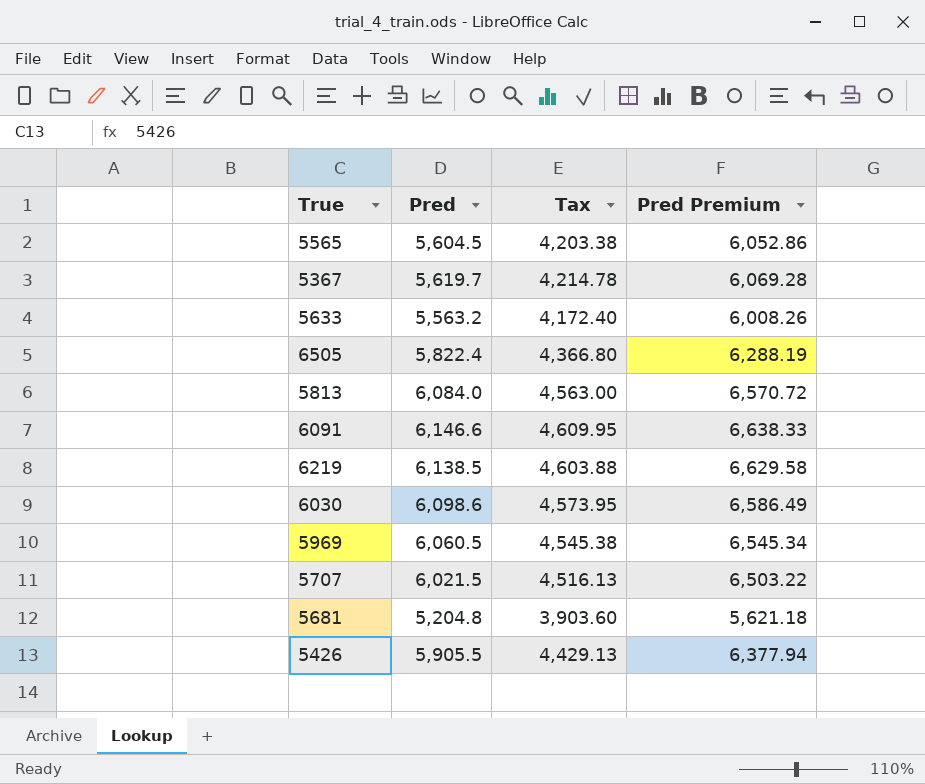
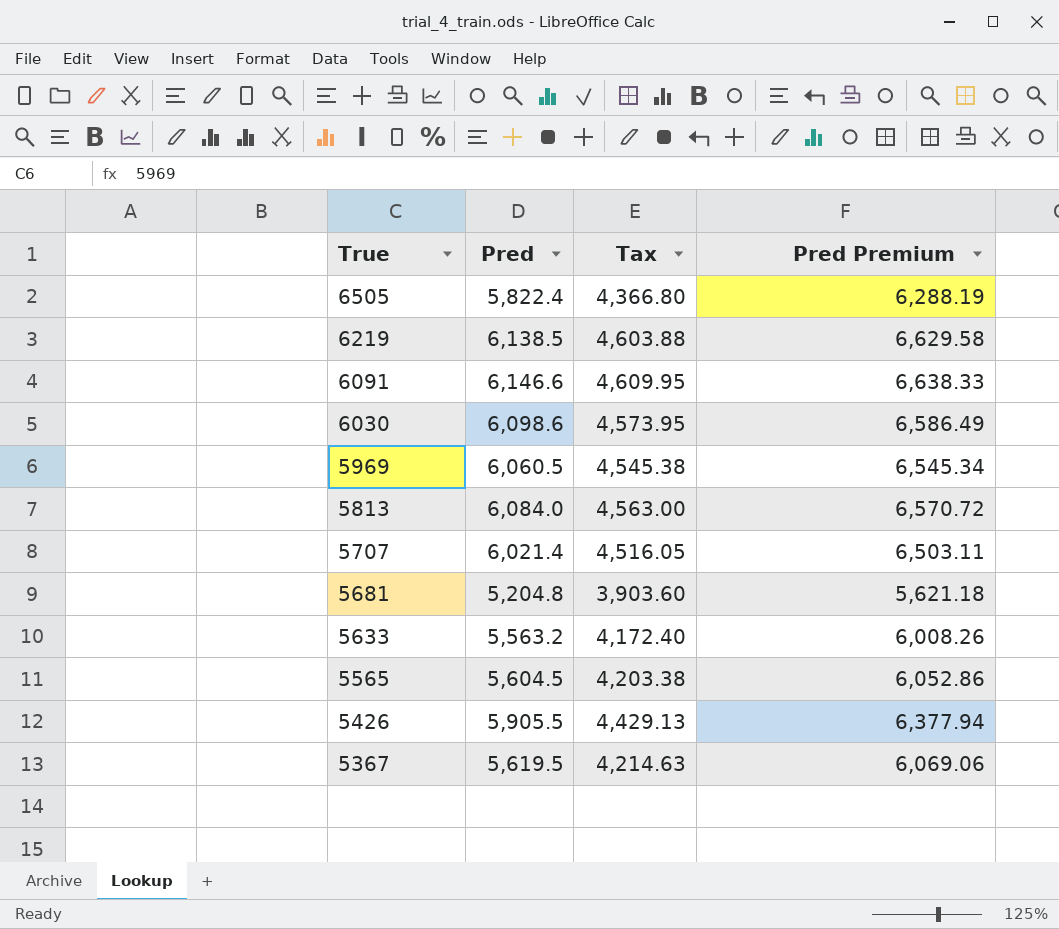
row order: none -> True descending
5707 | Pred: 6,021.5 -> 6,021.4
5707 | Tax: 4,516.13 -> 4,516.05
5707 | Pred Premium: 6,503.22 -> 6,503.11
5367 | Pred: 5,619.7 -> 5,619.5
5367 | Tax: 4,214.78 -> 4,214.63
5367 | Pred Premium: 6,069.28 -> 6,069.06

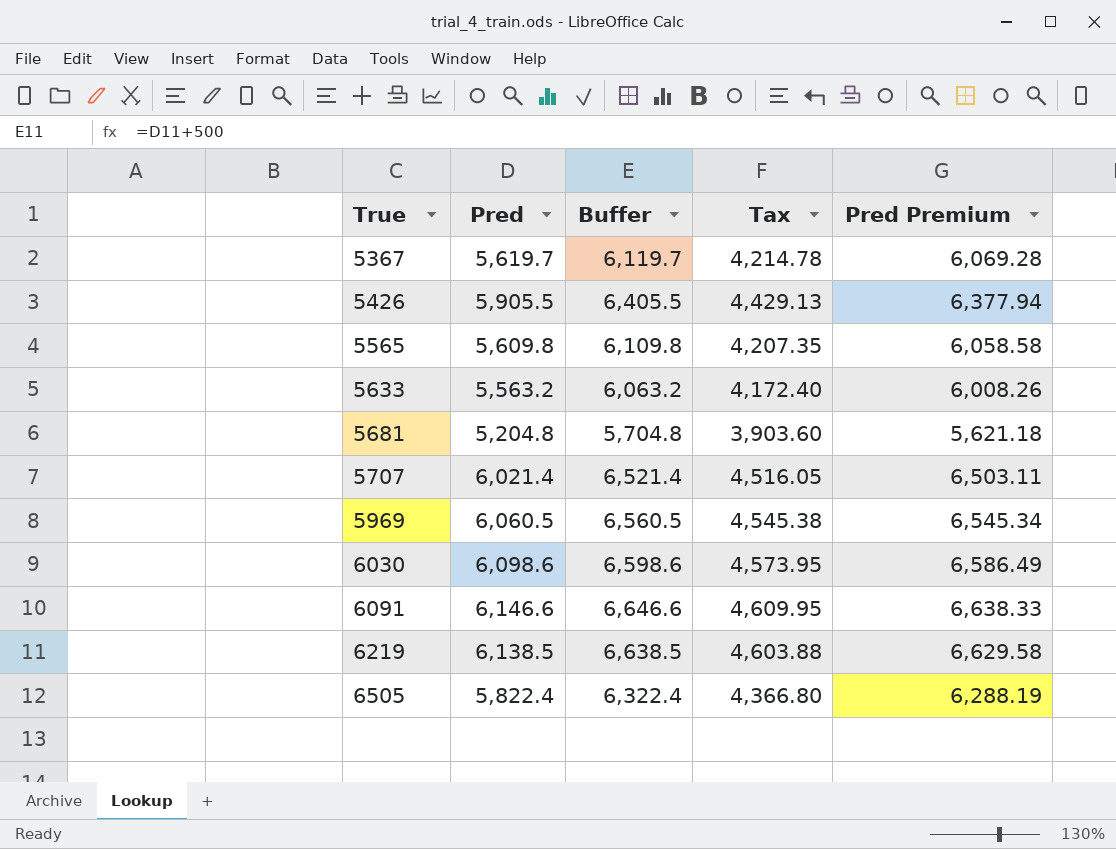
row order: True descending -> True ascending
column Buffer | formula: none -> [Pred] + 500
row 5813: 6,084.0 | 4,563.00 | 6,570.72 -> none
5367 | Pred: 5,619.5 -> 5,619.7
5367 | Tax: 4,214.63 -> 4,214.78
5367 | Pred Premium: 6,069.06 -> 6,069.28
5565 | Pred: 5,604.5 -> 5,609.8
5565 | Tax: 4,203.38 -> 4,207.35
5565 | Pred Premium: 6,052.86 -> 6,058.58

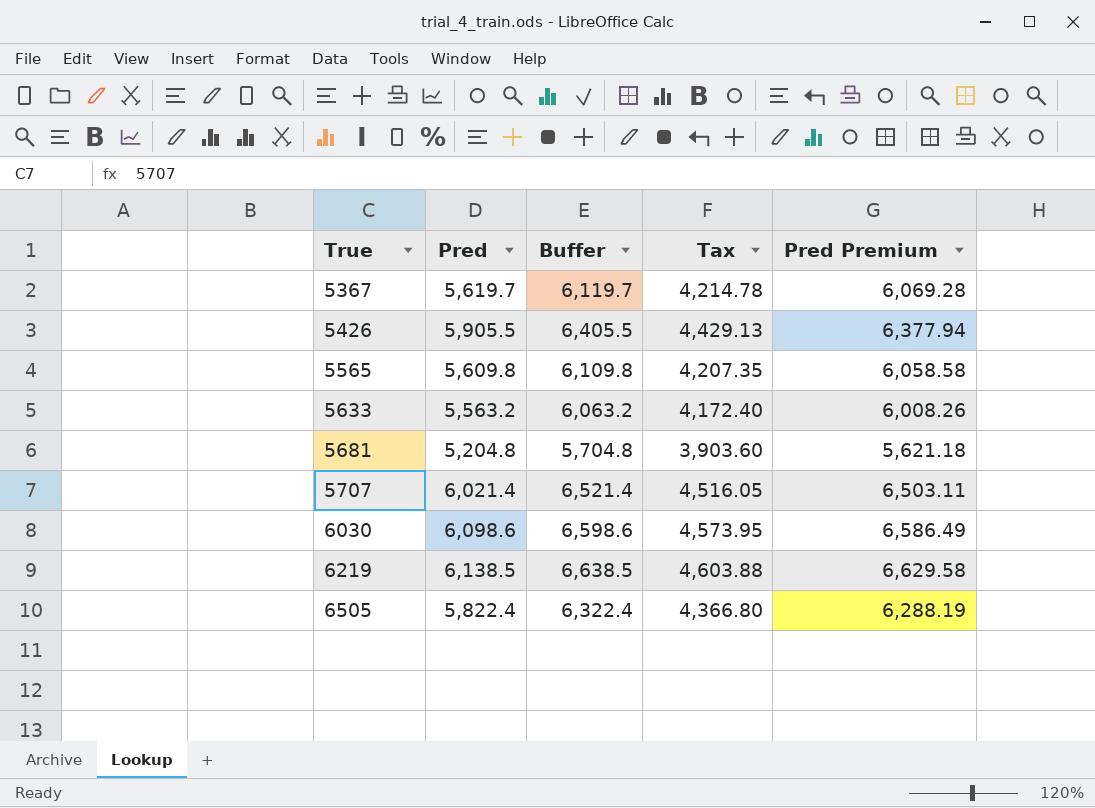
row 5969: 6,060.5 | 6,560.5 | 4,545.38 | 6,545.34 -> none
row 6091: 6,146.6 | 6,646.6 | 4,609.95 | 6,638.33 -> none

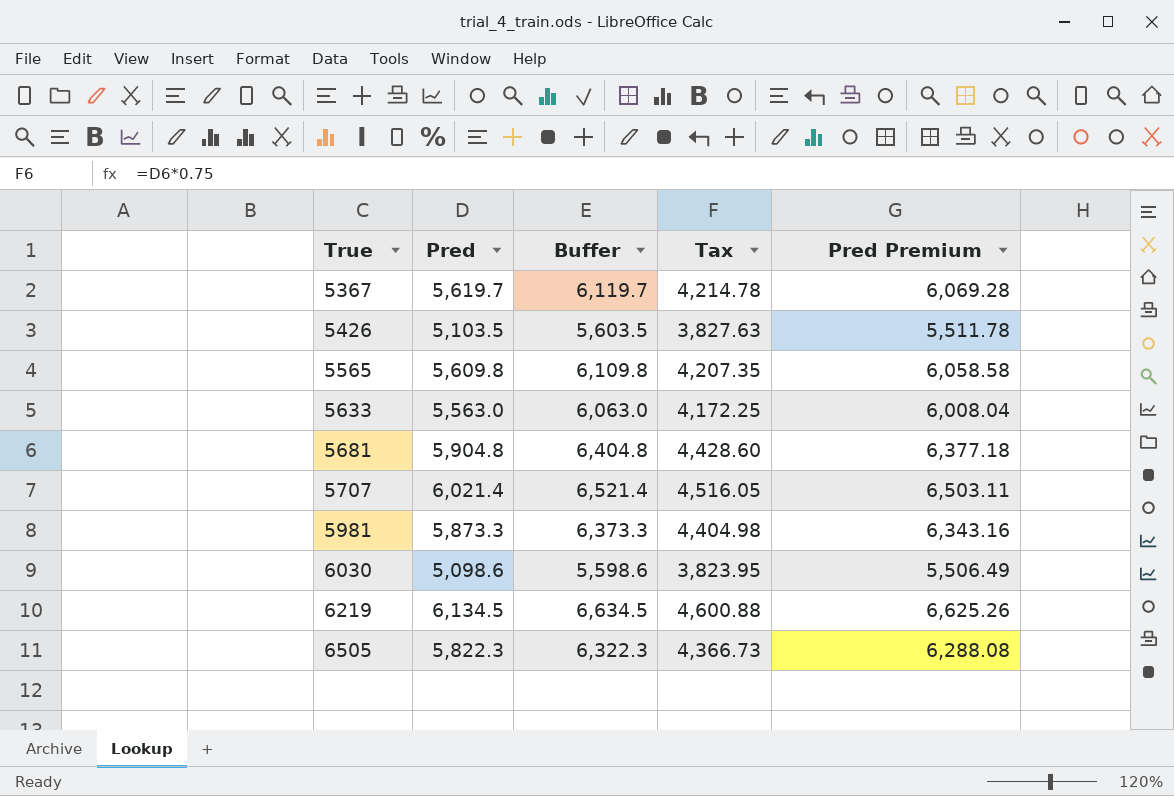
5426 | Pred: 5,905.5 -> 5,103.5
5426 | Buffer: 6,405.5 -> 5,603.5
5426 | Tax: 4,429.13 -> 3,827.63
5426 | Pred Premium: 6,377.94 -> 5,511.78
5633 | Pred: 5,563.2 -> 5,563.0
5633 | Buffer: 6,063.2 -> 6,063.0
5633 | Tax: 4,172.40 -> 4,172.25
5633 | Pred Premium: 6,008.26 -> 6,008.04
5681 | Pred: 5,204.8 -> 5,904.8
5681 | Buffer: 5,704.8 -> 6,404.8
5681 | Tax: 3,903.60 -> 4,428.60
5681 | Pred Premium: 5,621.18 -> 6,377.18
row 5981: none -> 5,873.3 | 6,373.3 | 4,404.98 | 6,343.16
6030 | Pred: 6,098.6 -> 5,098.6
6030 | Buffer: 6,598.6 -> 5,598.6
6030 | Tax: 4,573.95 -> 3,823.95
6030 | Pred Premium: 6,586.49 -> 5,506.49
6219 | Pred: 6,138.5 -> 6,134.5
6219 | Buffer: 6,638.5 -> 6,634.5
6219 | Tax: 4,603.88 -> 4,600.88
6219 | Pred Premium: 6,629.58 -> 6,625.26
6505 | Pred: 5,822.4 -> 5,822.3
6505 | Buffer: 6,322.4 -> 6,322.3
6505 | Tax: 4,366.80 -> 4,366.73
6505 | Pred Premium: 6,288.19 -> 6,288.08

